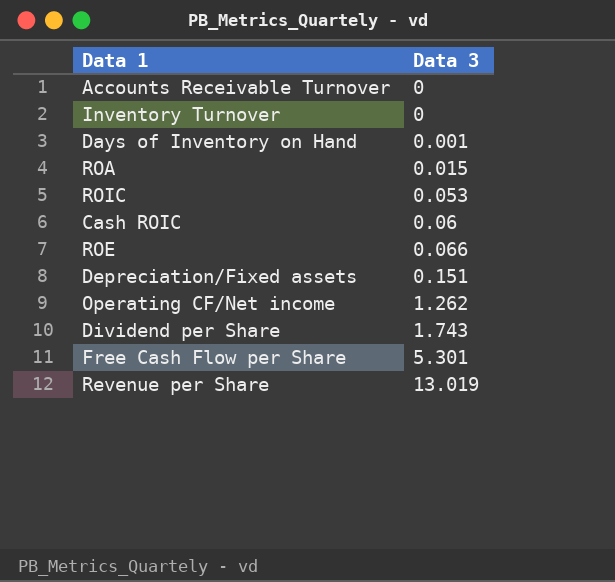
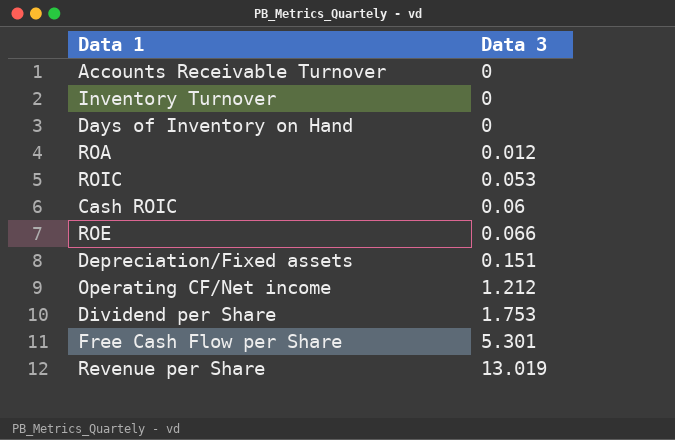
Days of Inventory on Hand | Data 3: 0.001 -> 0
ROA | Data 3: 0.015 -> 0.012
Operating CF/Net income | Data 3: 1.262 -> 1.212
Dividend per Share | Data 3: 1.743 -> 1.753

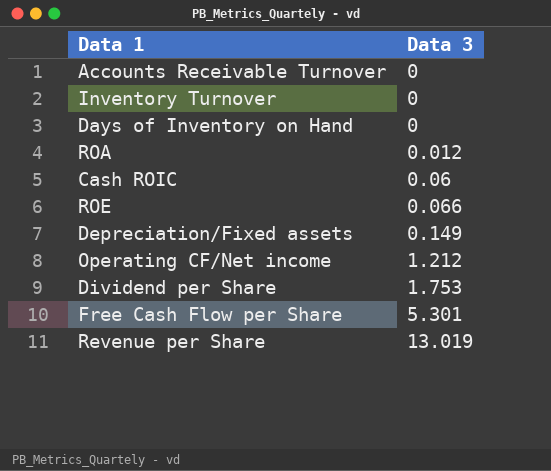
row ROIC: 0.053 -> none
Depreciation/Fixed assets | Data 3: 0.151 -> 0.149

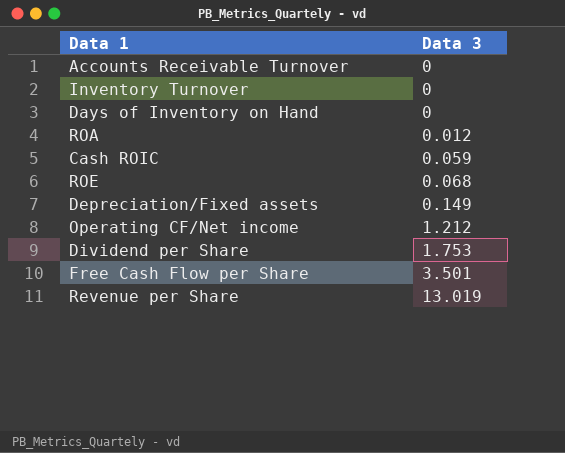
Cash ROIC | Data 3: 0.06 -> 0.059
ROE | Data 3: 0.066 -> 0.068
Free Cash Flow per Share | Data 3: 5.301 -> 3.501

